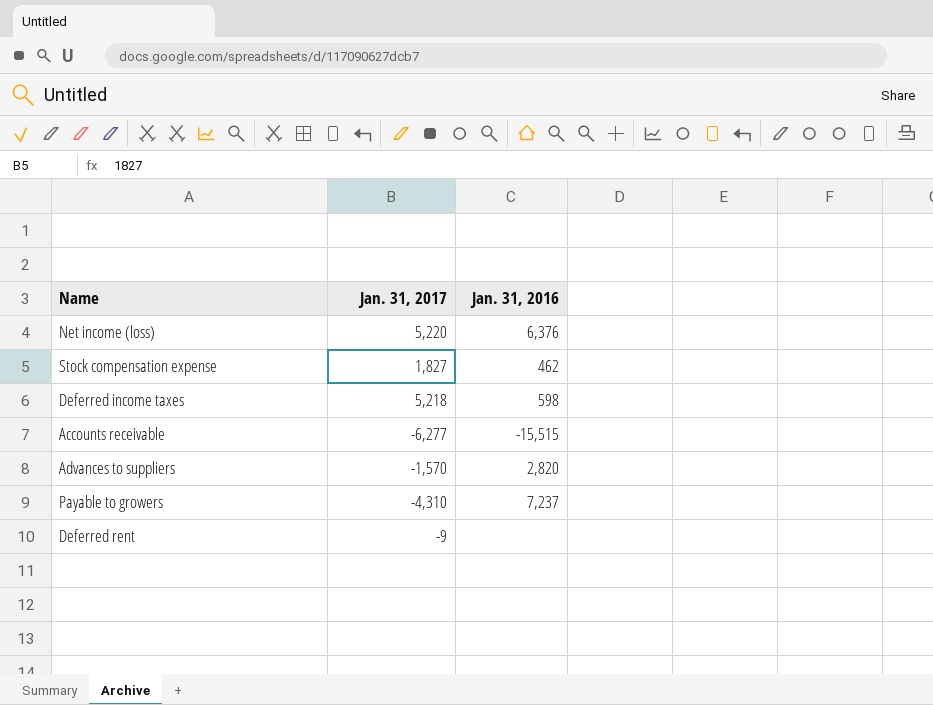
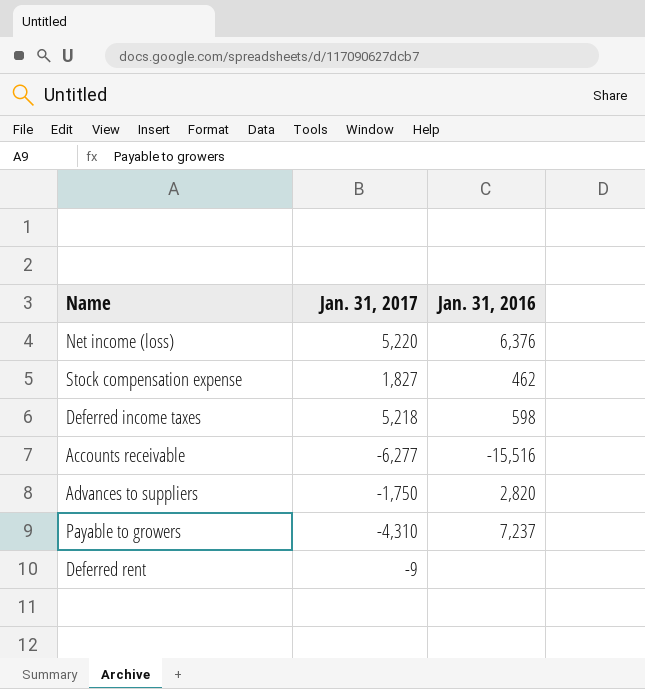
Accounts receivable | Jan. 31, 2016: -15,515 -> -15,516
Advances to suppliers | Jan. 31, 2017: -1,570 -> -1,750

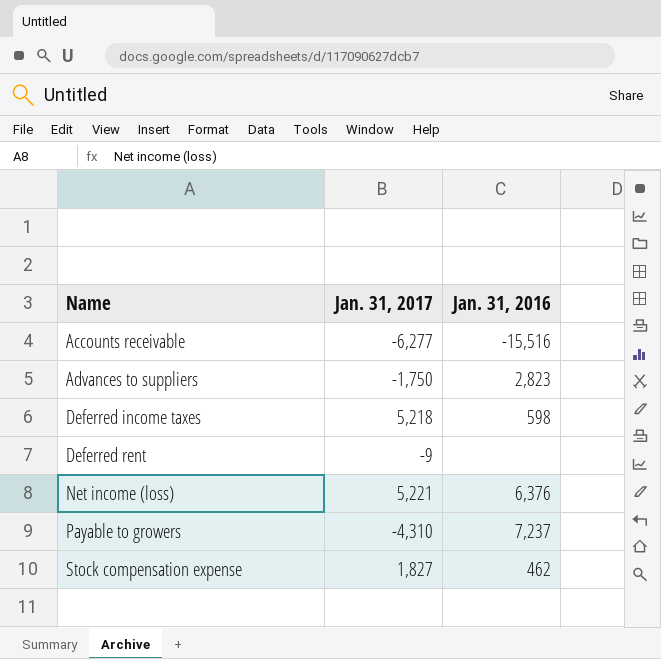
row order: none -> Name ascending
Advances to suppliers | Jan. 31, 2016: 2,820 -> 2,823
Net income (loss) | Jan. 31, 2017: 5,220 -> 5,221

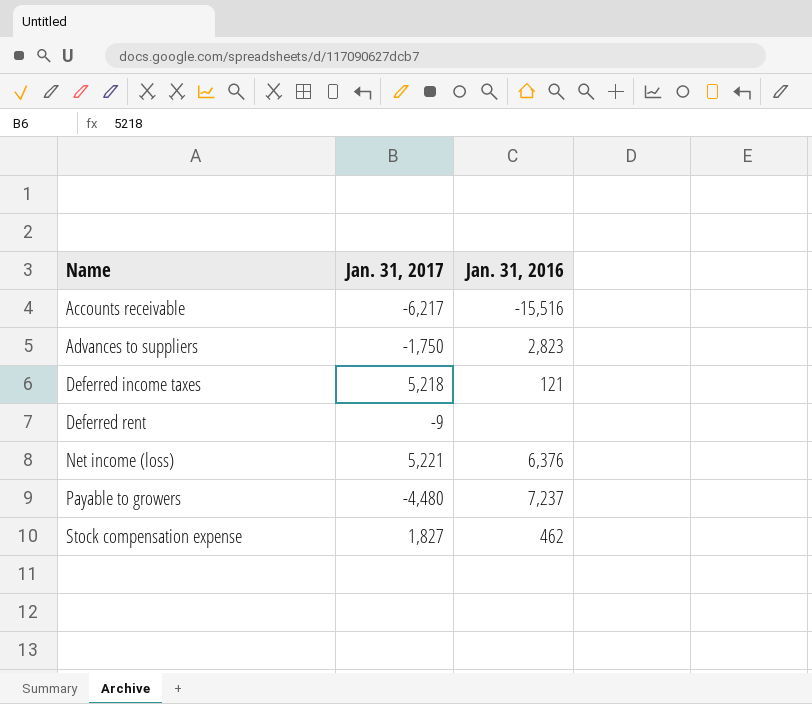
Accounts receivable | Jan. 31, 2017: -6,277 -> -6,217
Deferred income taxes | Jan. 31, 2016: 598 -> 121
Payable to growers | Jan. 31, 2017: -4,310 -> -4,480

